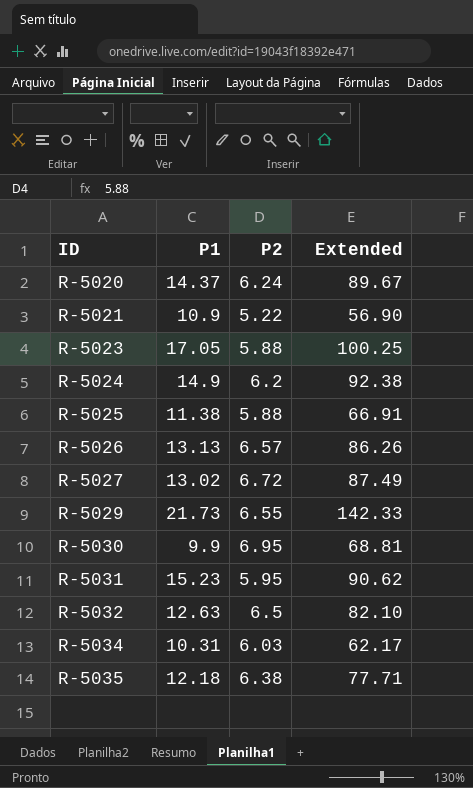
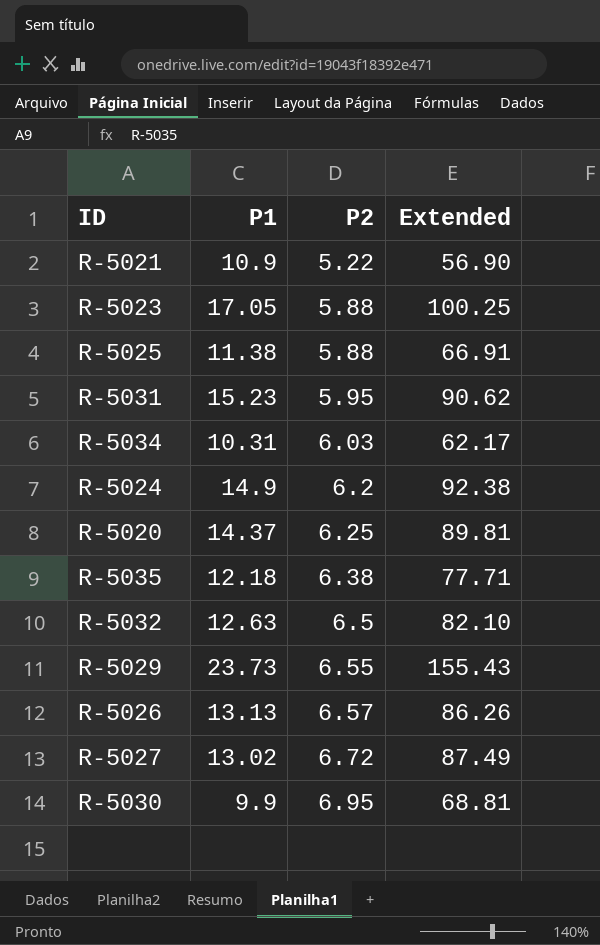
row order: ID ascending -> P2 ascending
R-5020 | P2: 6.24 -> 6.25
R-5020 | Extended: 89.67 -> 89.81
R-5029 | P1: 21.73 -> 23.73
R-5029 | Extended: 142.33 -> 155.43

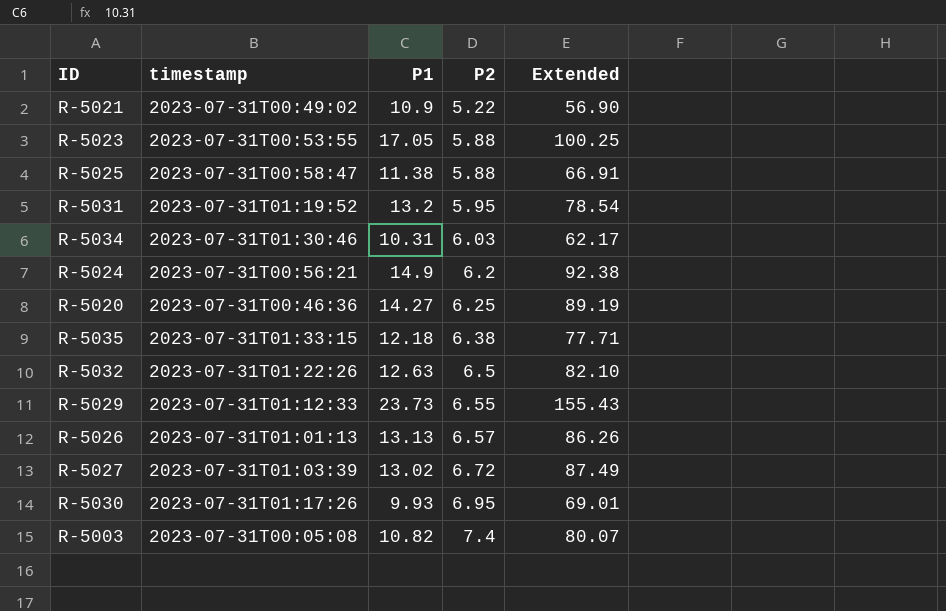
column timestamp | position: none -> 2
R-5031 | P1: 15.23 -> 13.2
R-5031 | Extended: 90.62 -> 78.54
R-5020 | P1: 14.37 -> 14.27
R-5020 | Extended: 89.81 -> 89.19
R-5030 | P1: 9.9 -> 9.93
R-5030 | Extended: 68.81 -> 69.01
row R-5003: none -> 2023-07-31T00:05:08 | 10.82 | 7.4 | 80.07

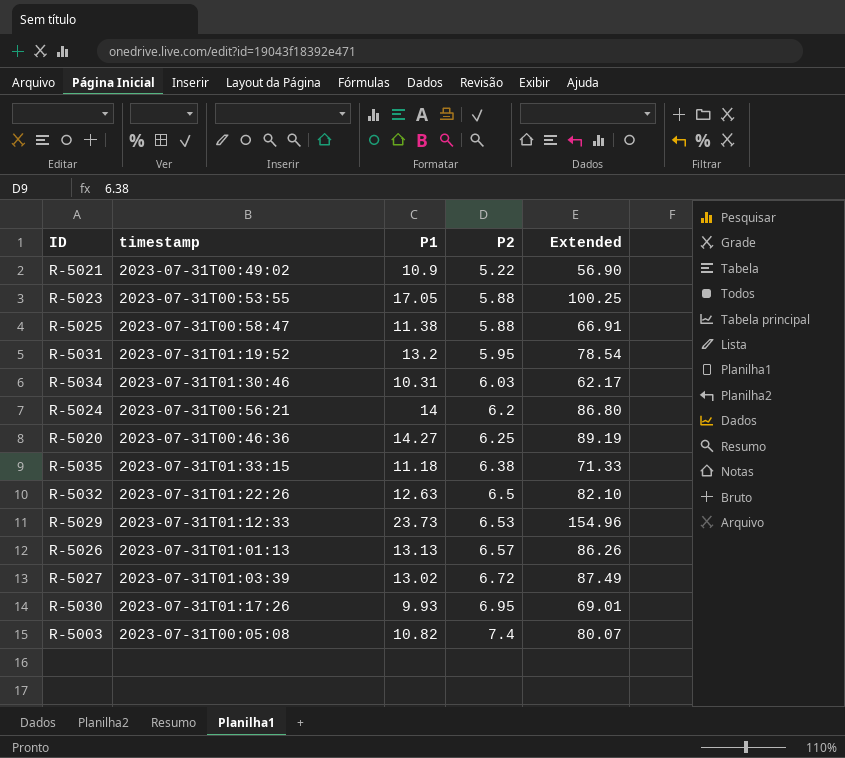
R-5024 | P1: 14.9 -> 14
R-5024 | Extended: 92.38 -> 86.80
R-5035 | P1: 12.18 -> 11.18
R-5035 | Extended: 77.71 -> 71.33
R-5029 | P2: 6.55 -> 6.53
R-5029 | Extended: 155.43 -> 154.96

